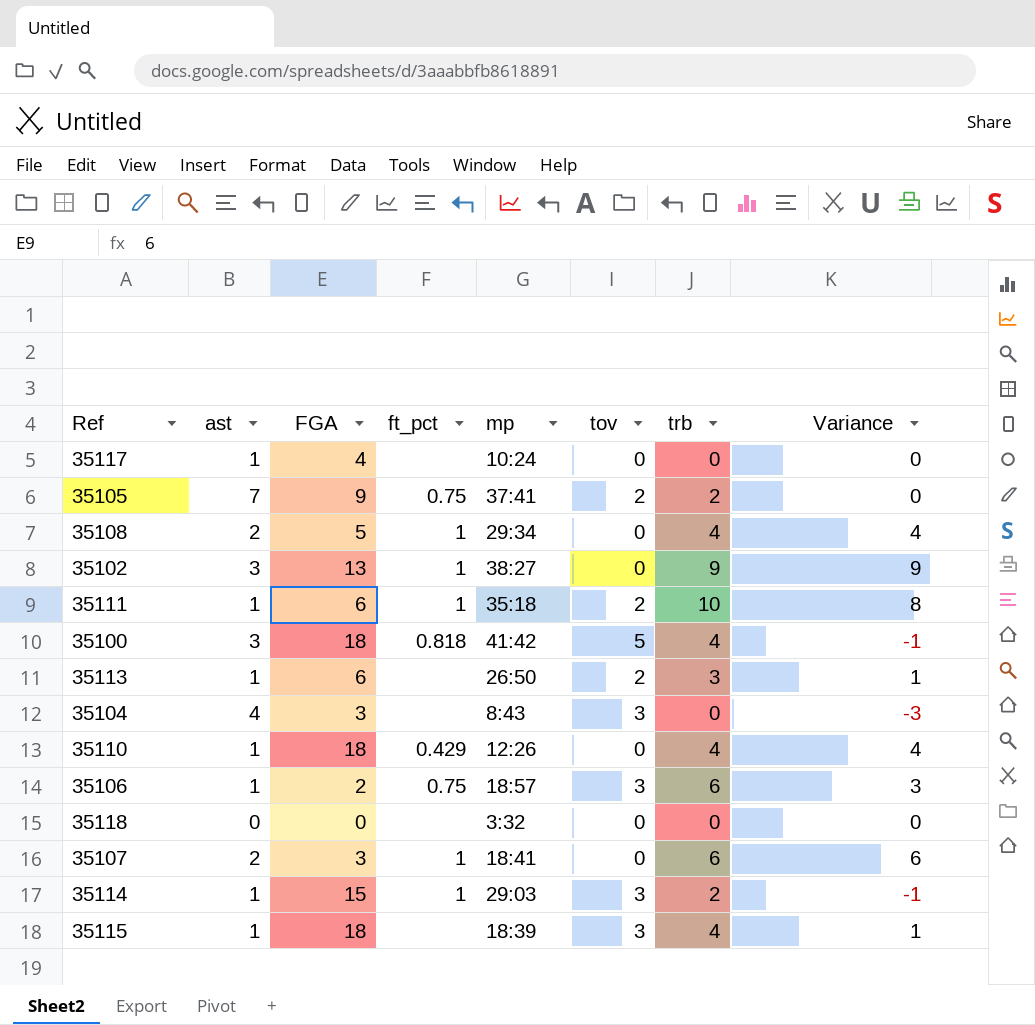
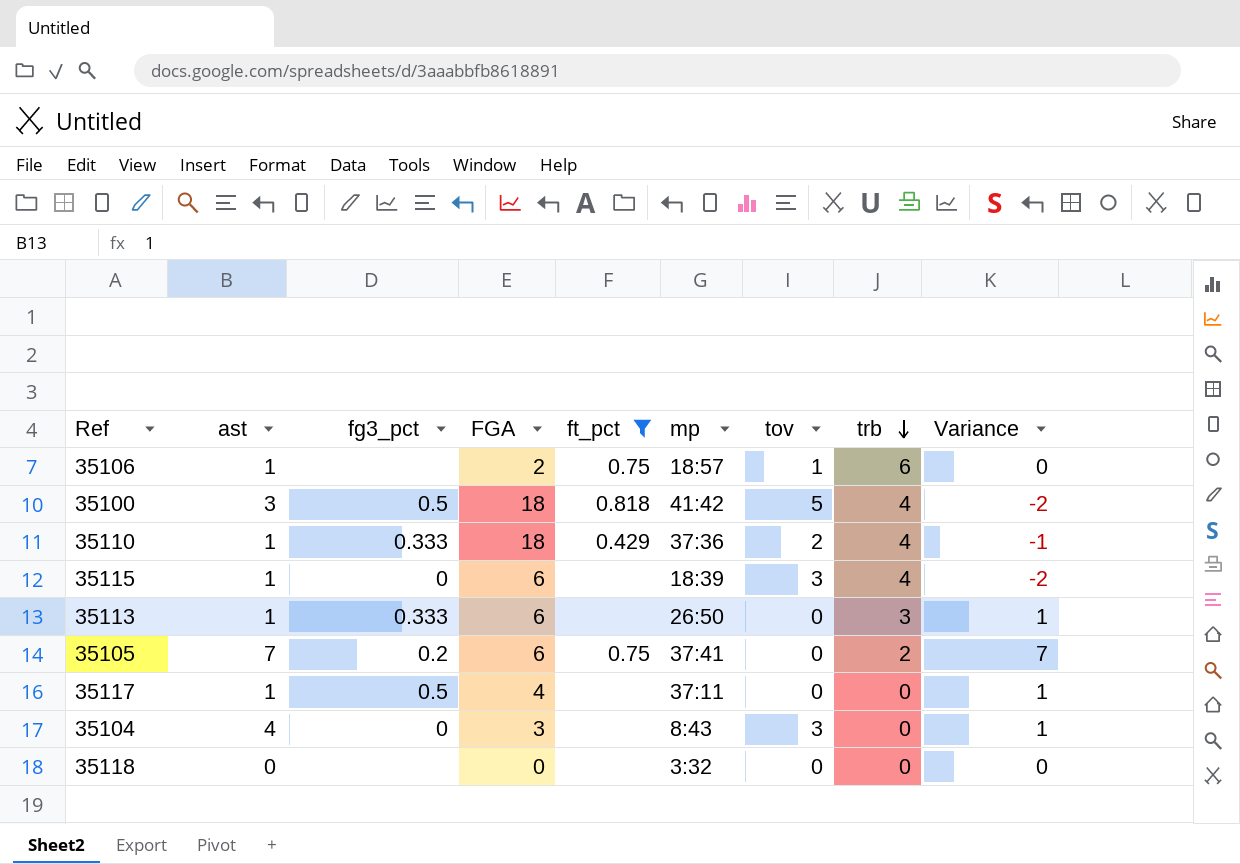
filter: none -> ft_pct != 1
row order: none -> trb descending
column fg3_pct | position: none -> 3
column Variance | formula: [trb] - [tov] -> [ast] - [tov]
35106 | tov: 3 -> 1
35110 | mp: 12:26 -> 37:36
35110 | tov: 0 -> 2
35115 | FGA: 18 -> 6
35113 | tov: 2 -> 0
35105 | FGA: 9 -> 6
35105 | tov: 2 -> 0
35117 | mp: 10:24 -> 37:11

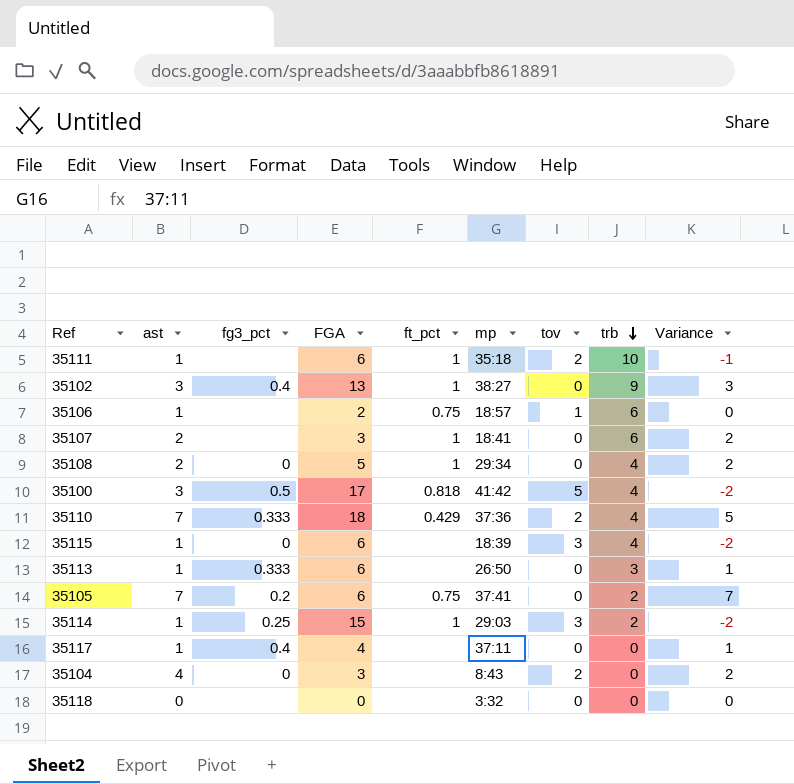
filter: ft_pct != 1 -> none
35100 | FGA: 18 -> 17
35110 | ast: 1 -> 7
35110 | Variance: -1 -> 5
35117 | fg3_pct: 0.5 -> 0.4
35104 | tov: 3 -> 2
35104 | Variance: 1 -> 2

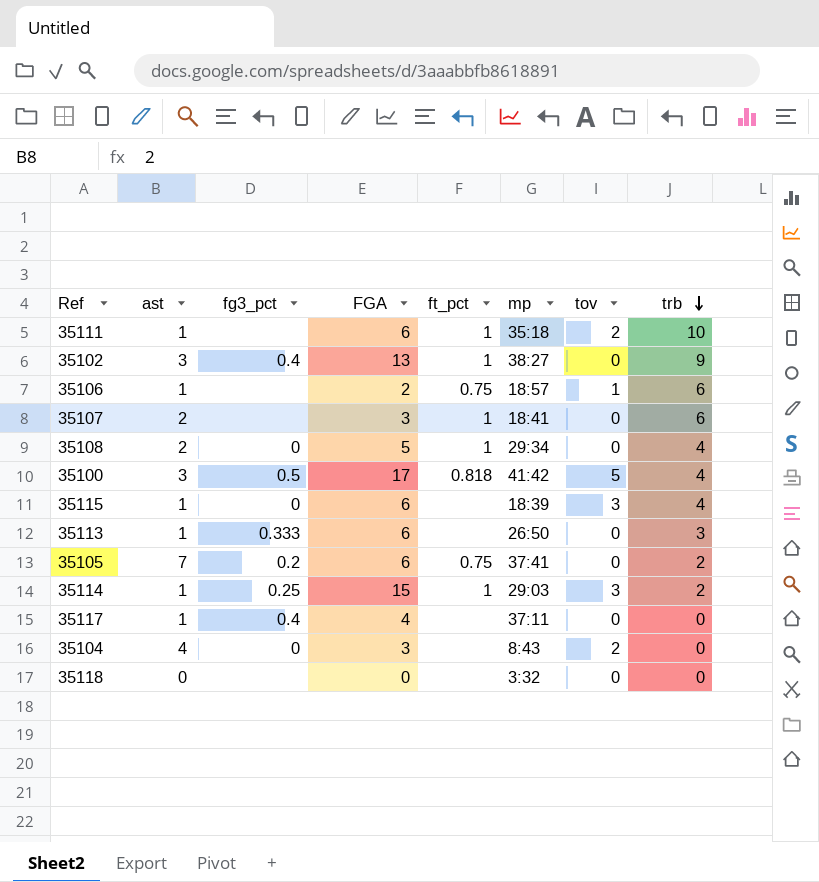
column Variance | formula: [ast] - [tov] -> none
row 35110: 7 | 0.333 | 18 | 0.429 | 37:36 | 2 | 4 | 5 -> none

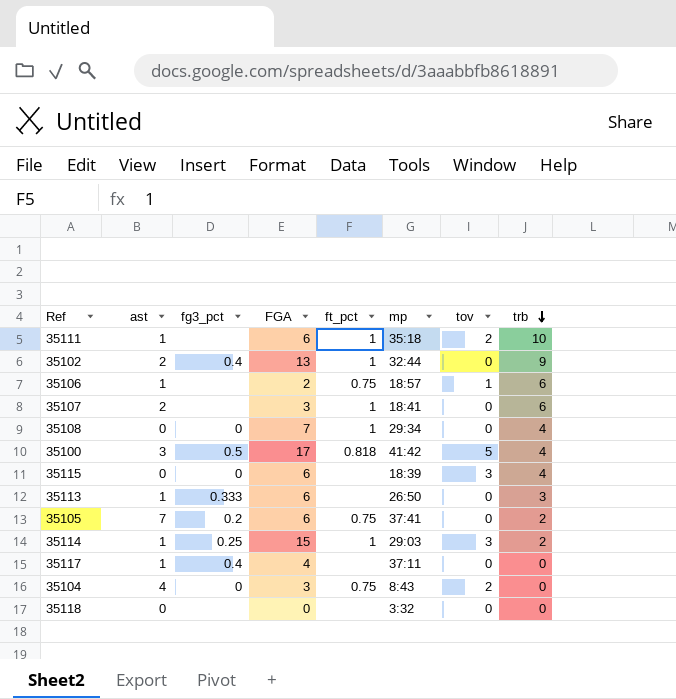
35102 | ast: 3 -> 2
35102 | mp: 38:27 -> 32:44
35108 | ast: 2 -> 0
35108 | FGA: 5 -> 7
35115 | ast: 1 -> 0
35104 | ft_pct: none -> 0.75

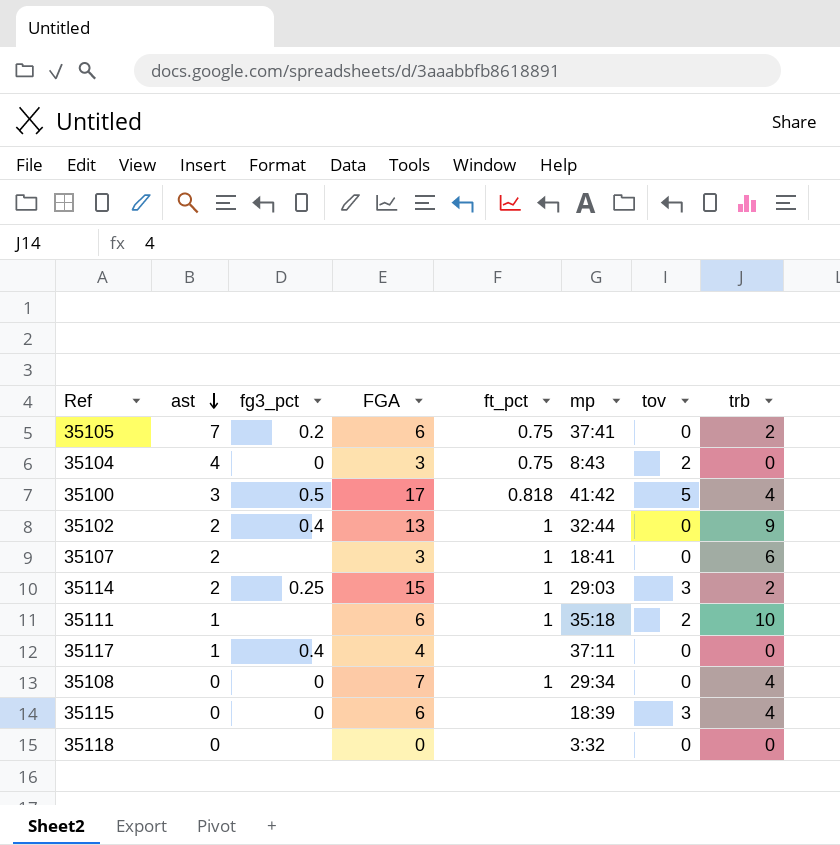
row order: trb descending -> ast descending
row 35106: 1 | none | 2 | 0.75 | 18:57 | 1 | 6 -> none
row 35113: 1 | 0.333 | 6 | none | 26:50 | 0 | 3 -> none
35114 | ast: 1 -> 2

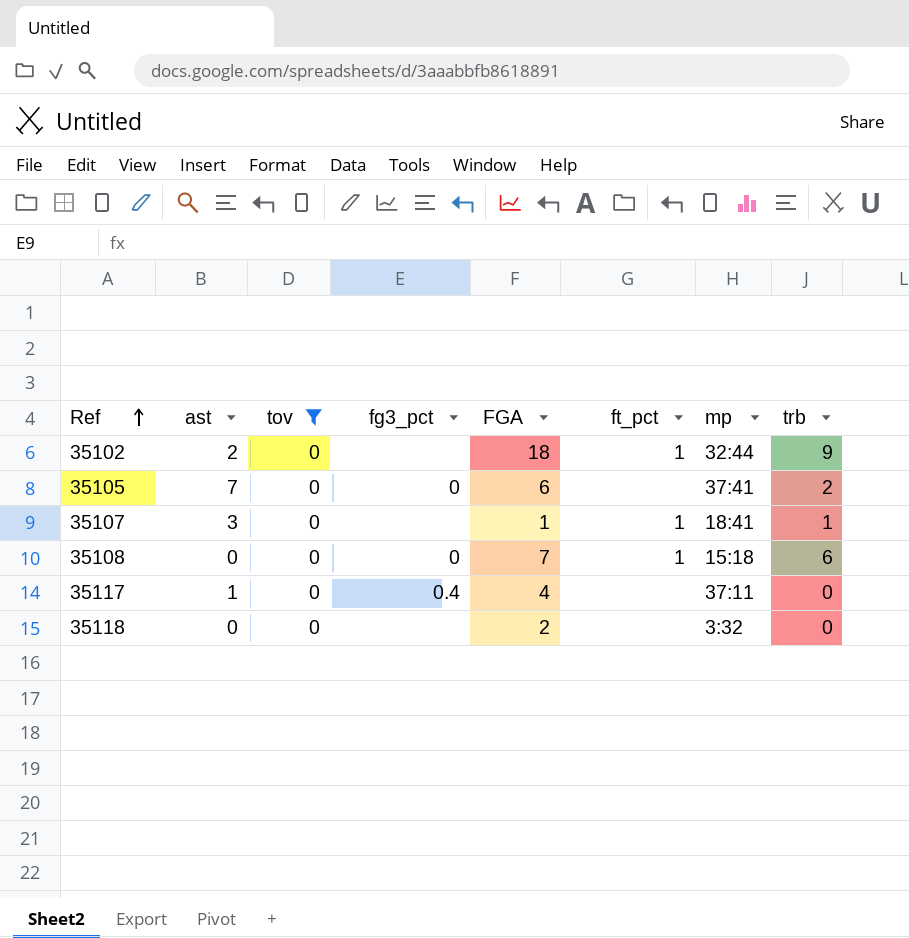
filter: none -> tov = 0
row order: ast descending -> Ref ascending
column tov | position: 7 -> 3
35102 | fg3_pct: 0.4 -> none
35102 | FGA: 13 -> 18
35105 | fg3_pct: 0.2 -> 0
35105 | ft_pct: 0.75 -> none
35107 | ast: 2 -> 3
35107 | FGA: 3 -> 1
35107 | trb: 6 -> 1
35108 | mp: 29:34 -> 15:18
35108 | trb: 4 -> 6
35118 | FGA: 0 -> 2

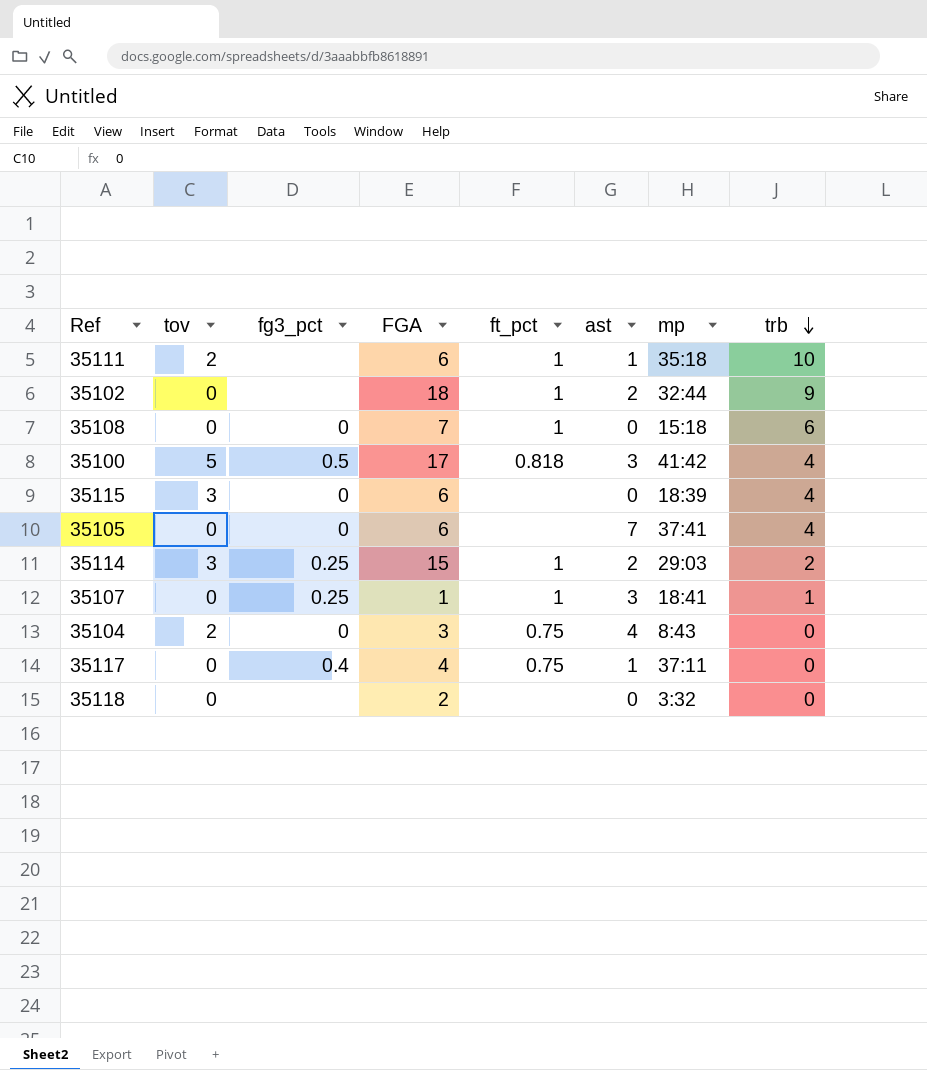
filter: tov = 0 -> none
row order: Ref ascending -> trb descending
column ast | position: 2 -> 6
35105 | trb: 2 -> 4
35107 | fg3_pct: none -> 0.25
35117 | ft_pct: none -> 0.75

